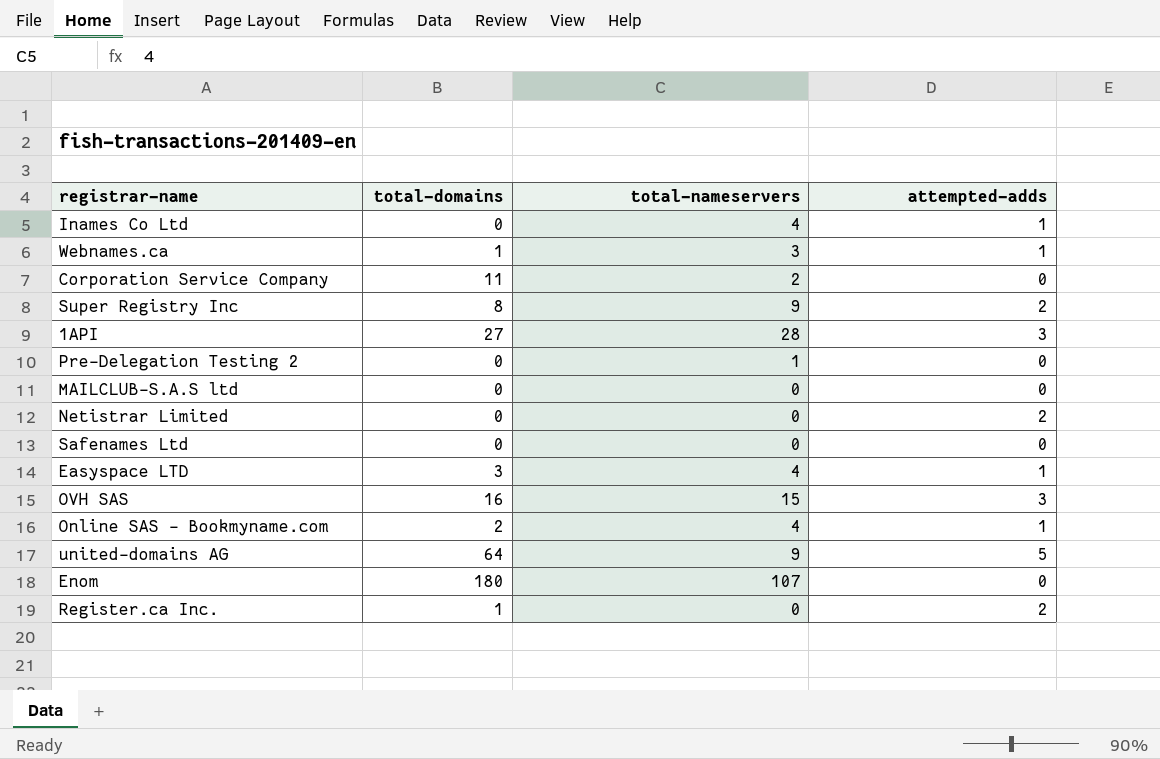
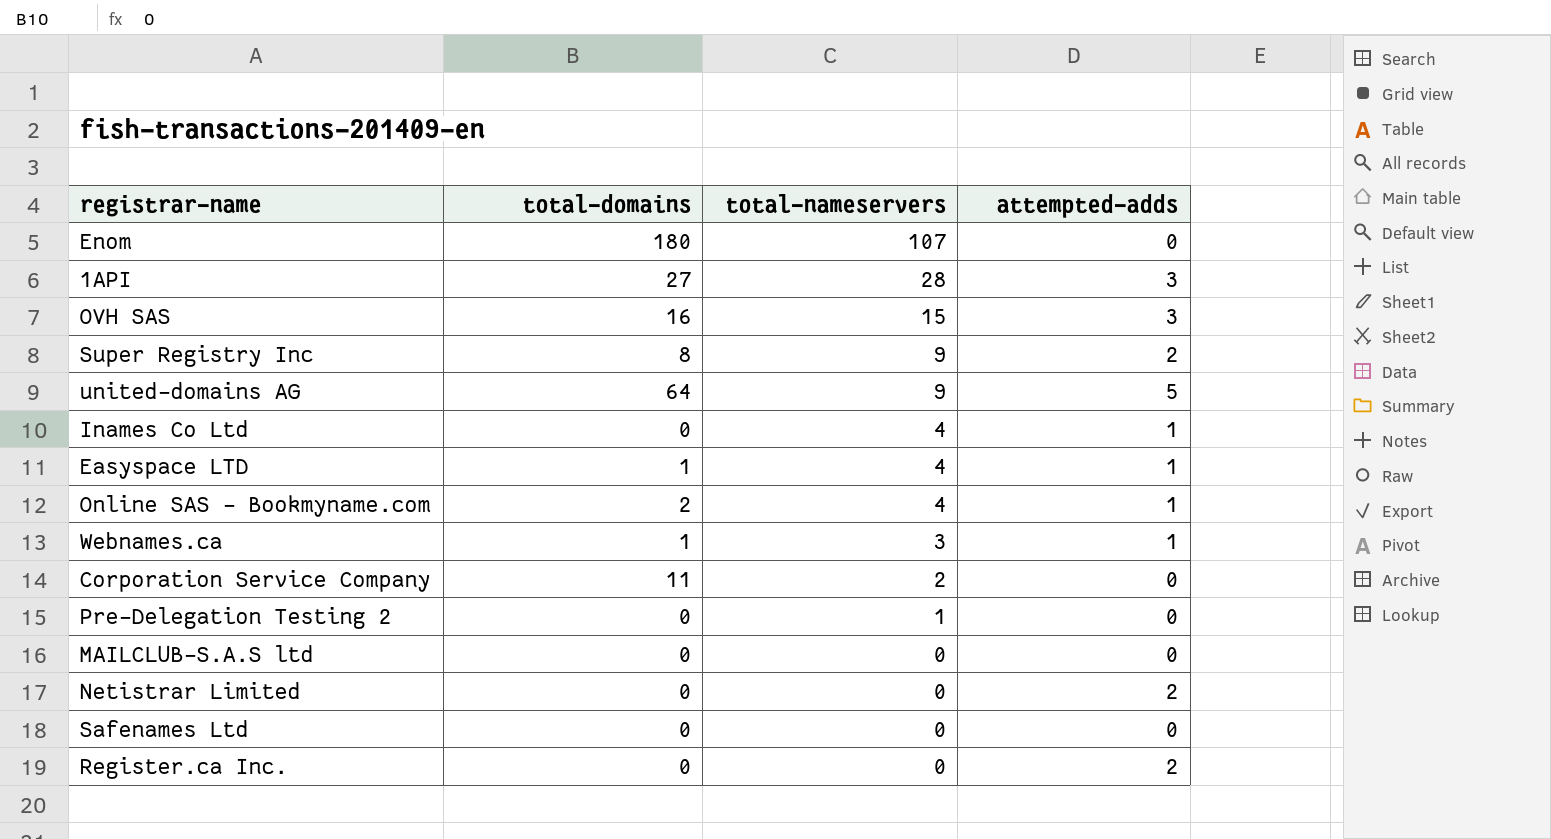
row order: none -> total-nameservers descending
Easyspace LTD | total-domains: 3 -> 1
Register.ca Inc. | total-domains: 1 -> 0

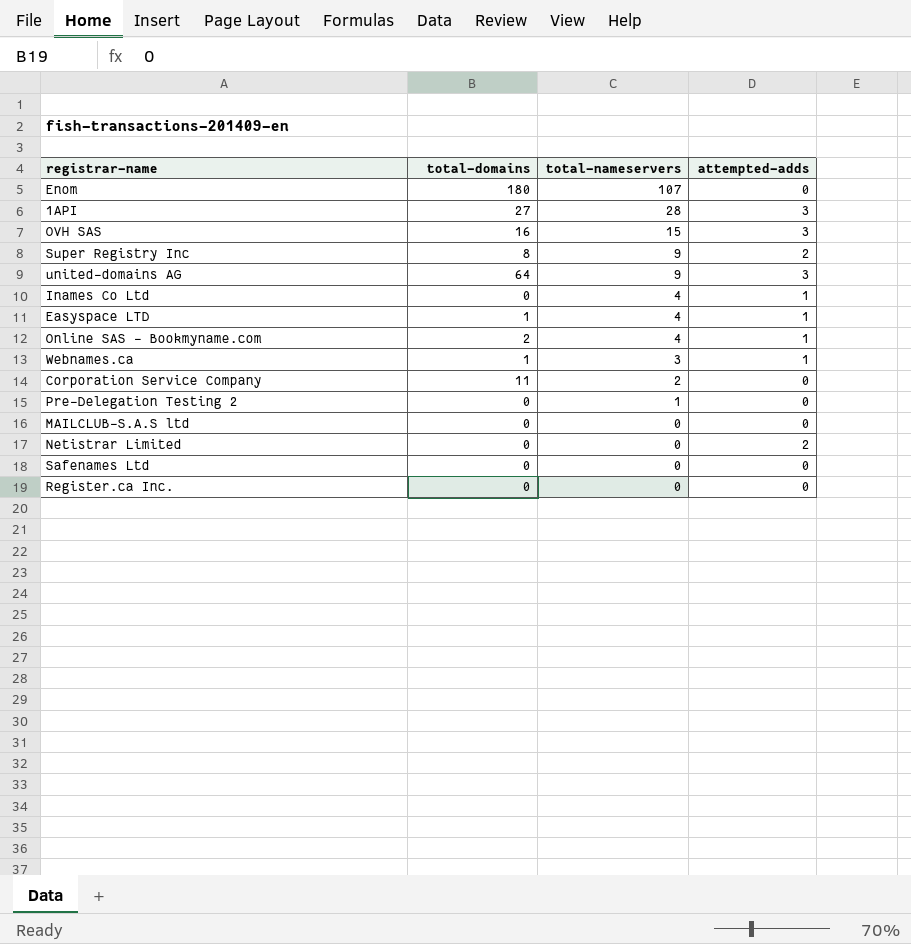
united-domains AG | attempted-adds: 5 -> 3
Register.ca Inc. | attempted-adds: 2 -> 0

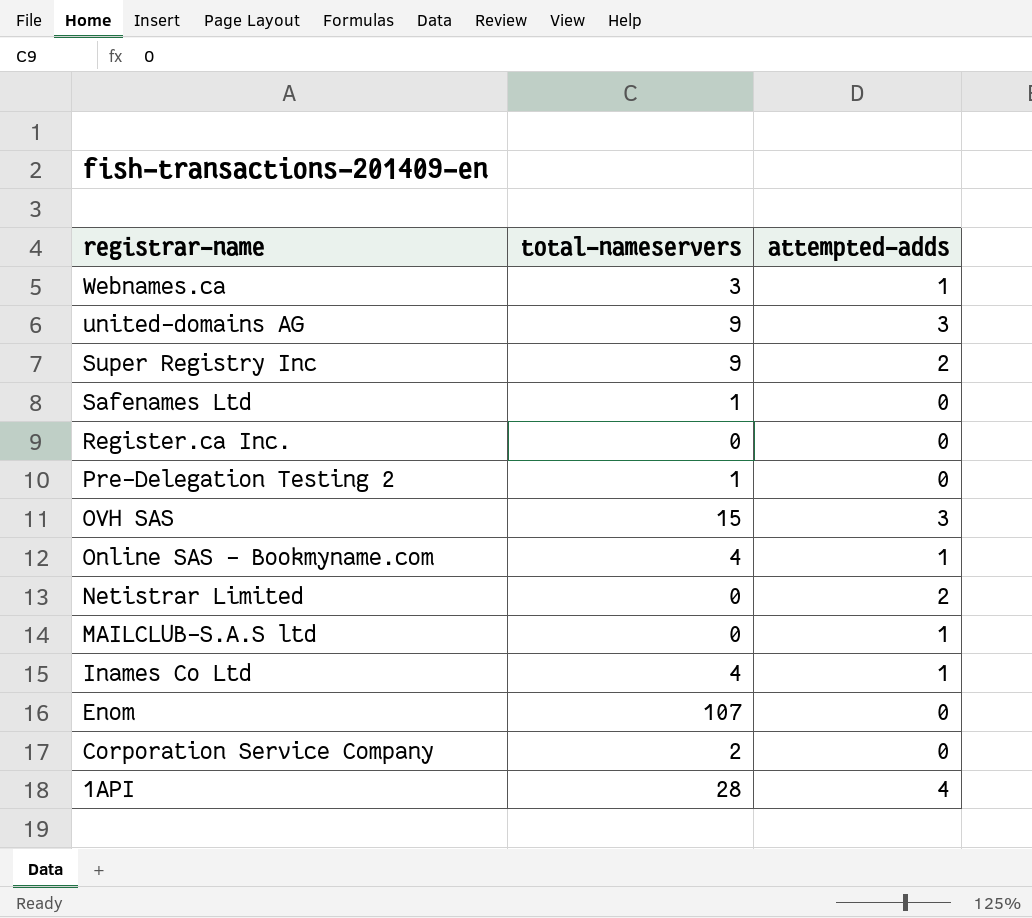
row order: total-nameservers descending -> registrar-name descending
column total-domains | position: 2 -> none
row Easyspace LTD: 1 | 4 | 1 -> none
Safenames Ltd | total-nameservers: 0 -> 1
MAILCLUB-S.A.S ltd | attempted-adds: 0 -> 1
1API | attempted-adds: 3 -> 4

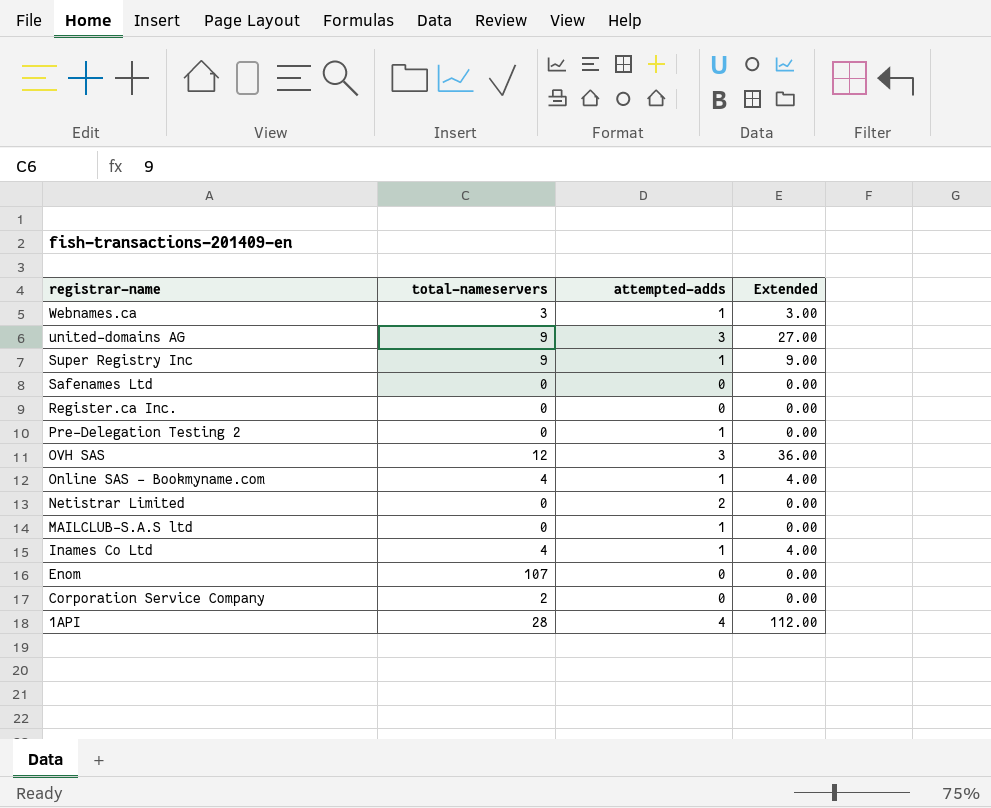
column Extended | formula: none -> [total-nameservers] * [attempted-adds]
Super Registry Inc | attempted-adds: 2 -> 1
Safenames Ltd | total-nameservers: 1 -> 0
Pre-Delegation Testing 2 | total-nameservers: 1 -> 0
Pre-Delegation Testing 2 | attempted-adds: 0 -> 1
OVH SAS | total-nameservers: 15 -> 12

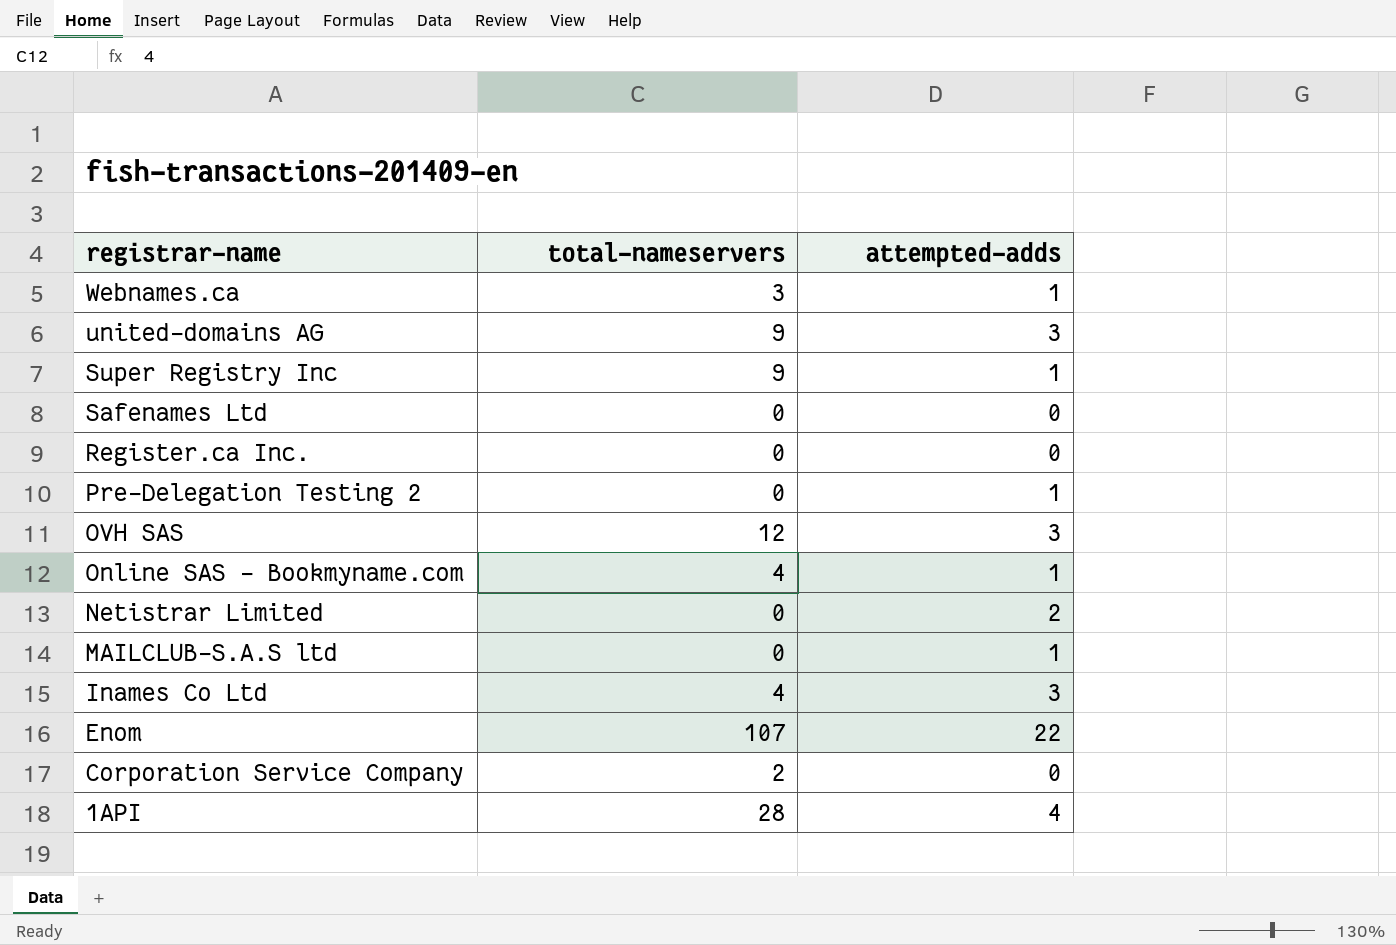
column Extended | formula: [total-nameservers] * [attempted-adds] -> none
Inames Co Ltd | attempted-adds: 1 -> 3
Enom | attempted-adds: 0 -> 22

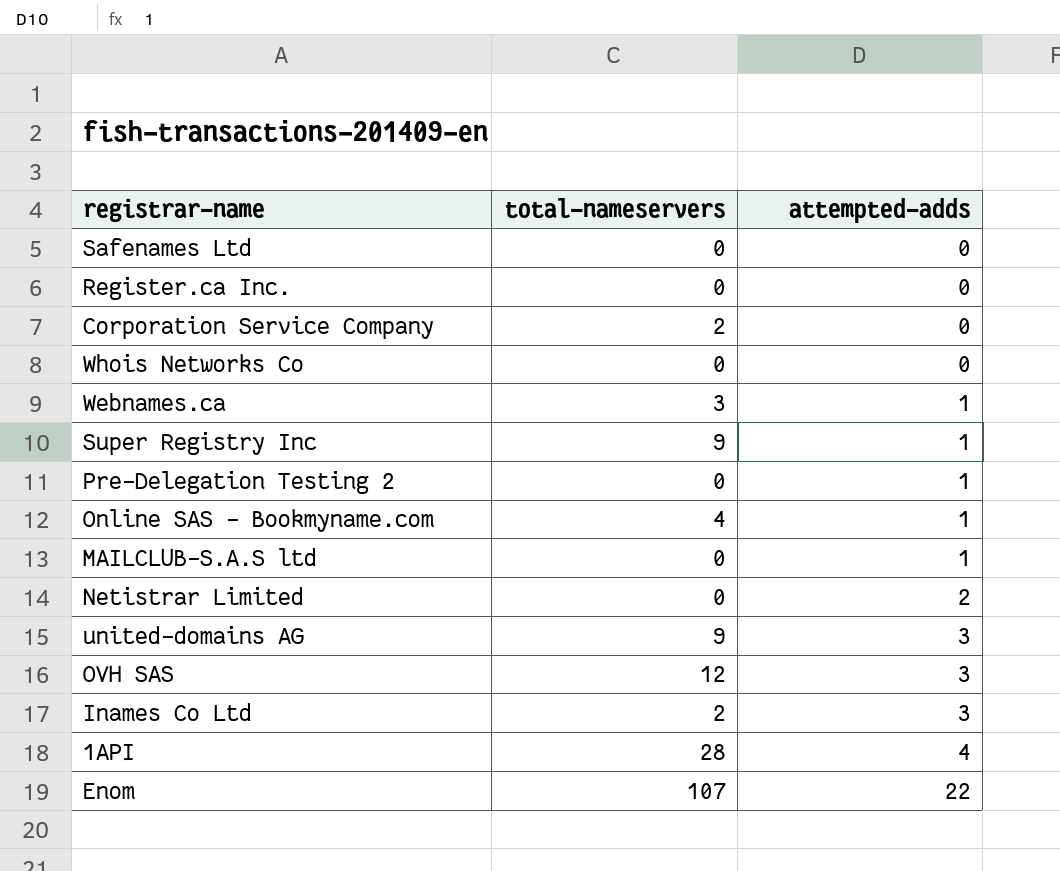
row order: registrar-name descending -> attempted-adds ascending
row Whois Networks Co: none -> 0 | 0
Inames Co Ltd | total-nameservers: 4 -> 2

